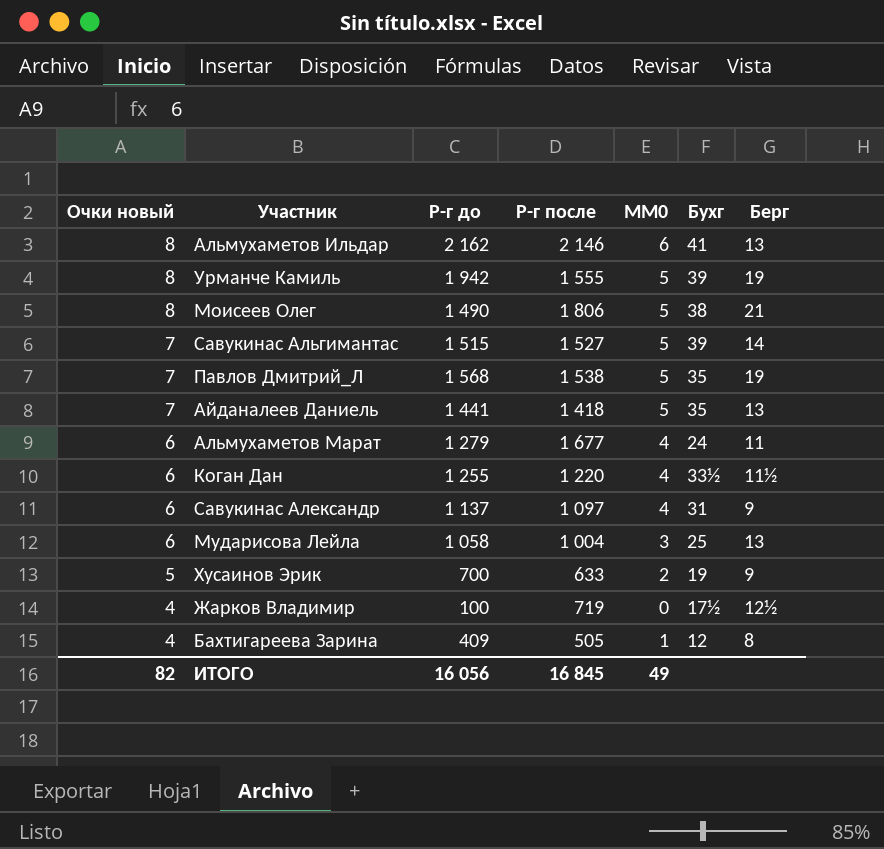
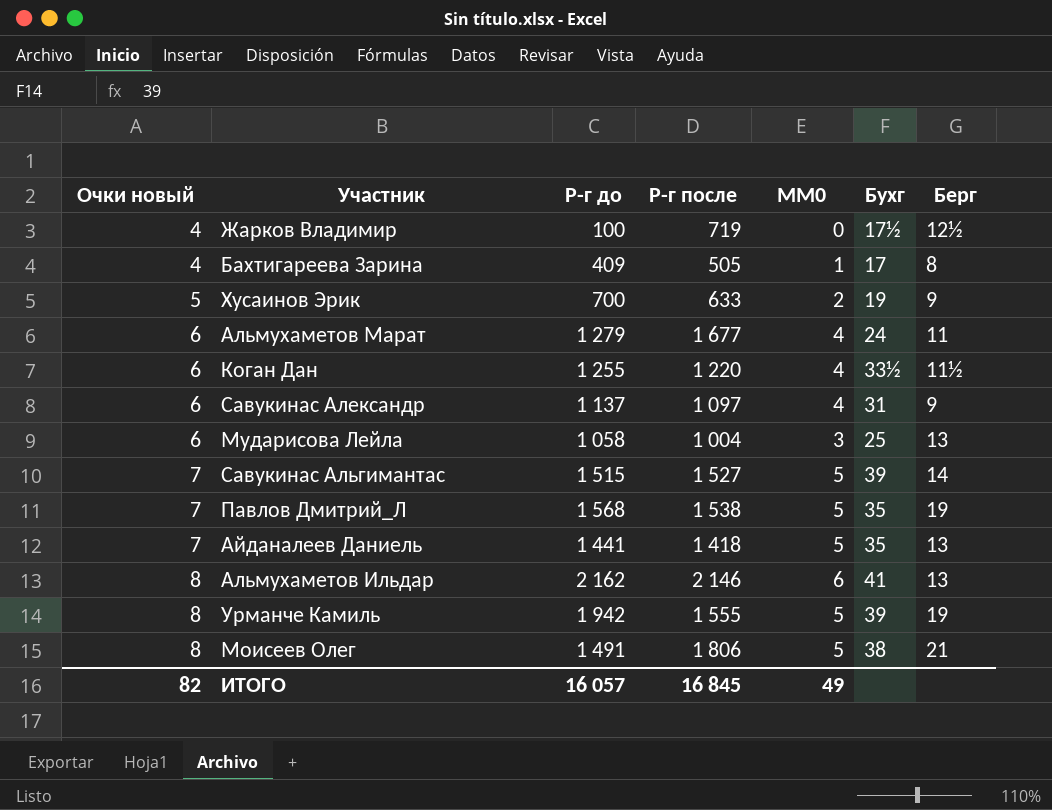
row order: Очки новый descending -> Очки новый ascending
Бахтигареева Зарина | Бухг: 12 -> 17
Моисеев Олег | Р-г до: 1 490 -> 1 491
ИТОГО | Р-г до: 16 056 -> 16 057

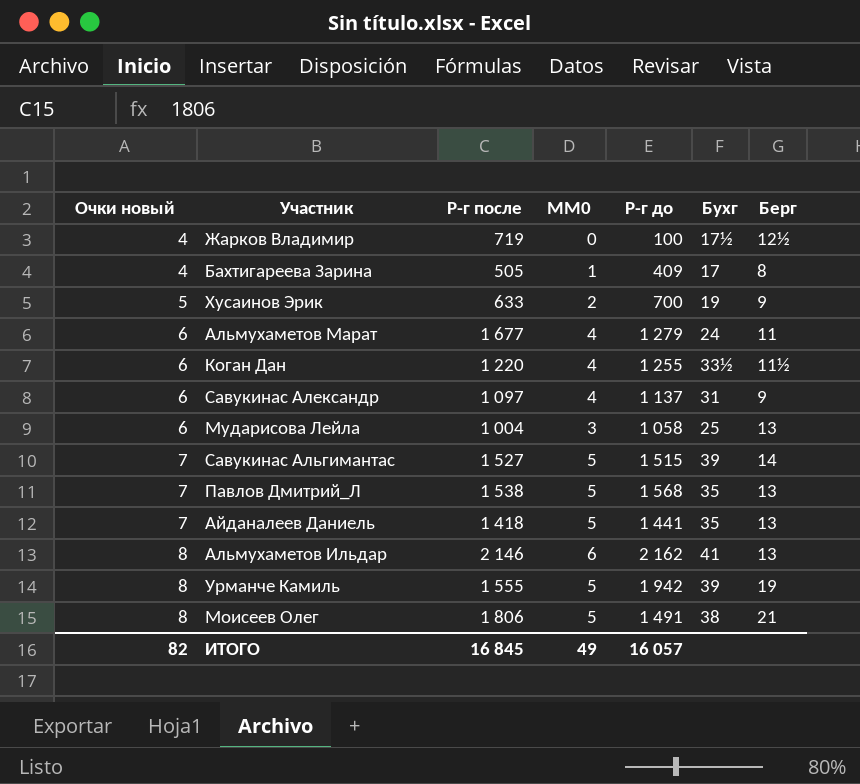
column Р-г до | position: 3 -> 5
Павлов Дмитрий_Л | Берг: 19 -> 13

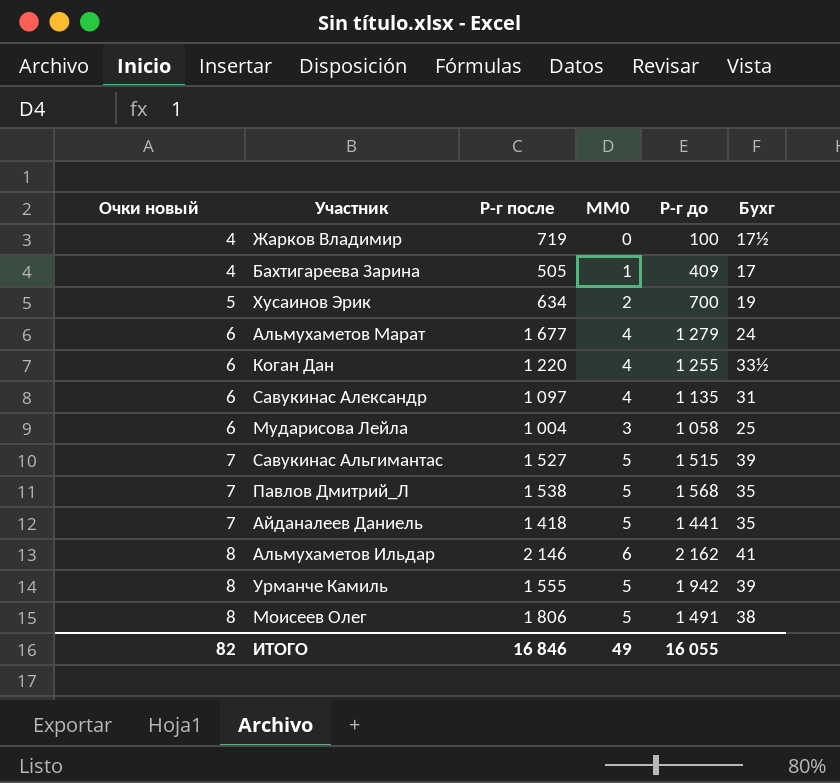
column Берг | position: 7 -> none
Хусаинов Эрик | Р-г после: 633 -> 634
Савукинас Александр | Р-г до: 1 137 -> 1 135
ИТОГО | Р-г после: 16 845 -> 16 846
ИТОГО | Р-г до: 16 057 -> 16 055

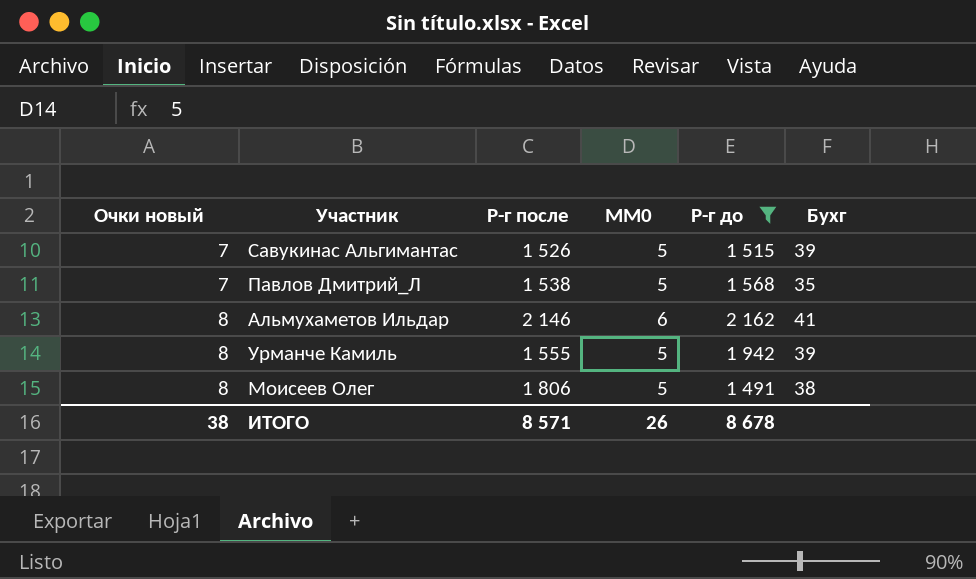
filter: none -> Р-г до >= 1 491
Савукинас Альгимантас | Р-г после: 1 527 -> 1 526
ИТОГО | Очки новый: 82 -> 38
ИТОГО | Р-г после: 16 846 -> 8 571
ИТОГО | MM0: 49 -> 26
ИТОГО | Р-г до: 16 055 -> 8 678

